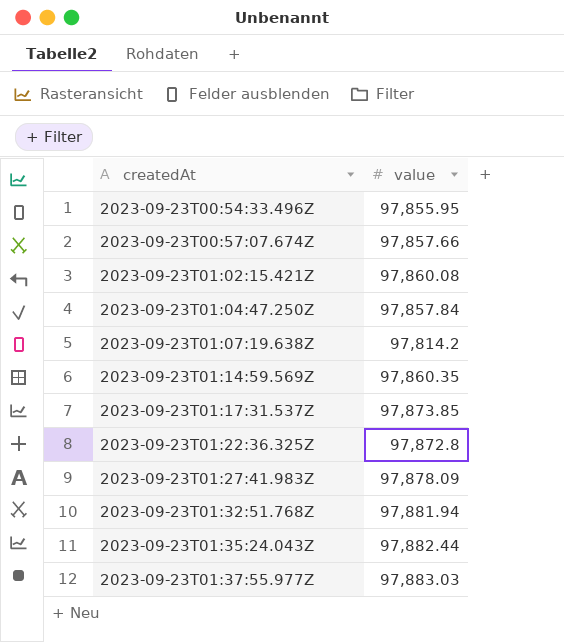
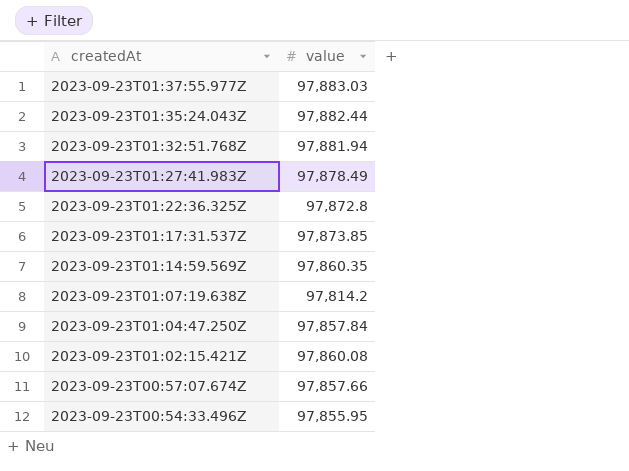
row order: createdAt ascending -> createdAt descending
2023-09-23T01:27:41.983Z | value: 97,878.09 -> 97,878.49

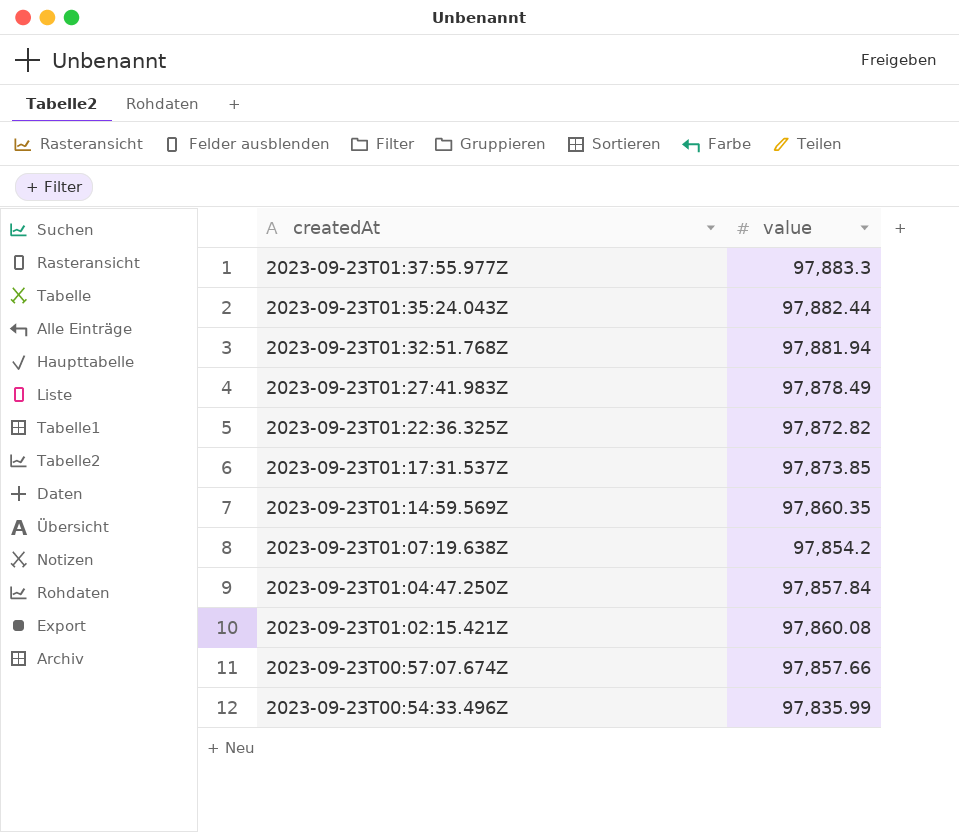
2023-09-23T01:37:55.977Z | value: 97,883.03 -> 97,883.3
2023-09-23T01:22:36.325Z | value: 97,872.8 -> 97,872.82
2023-09-23T01:07:19.638Z | value: 97,814.2 -> 97,854.2
2023-09-23T00:54:33.496Z | value: 97,855.95 -> 97,835.99

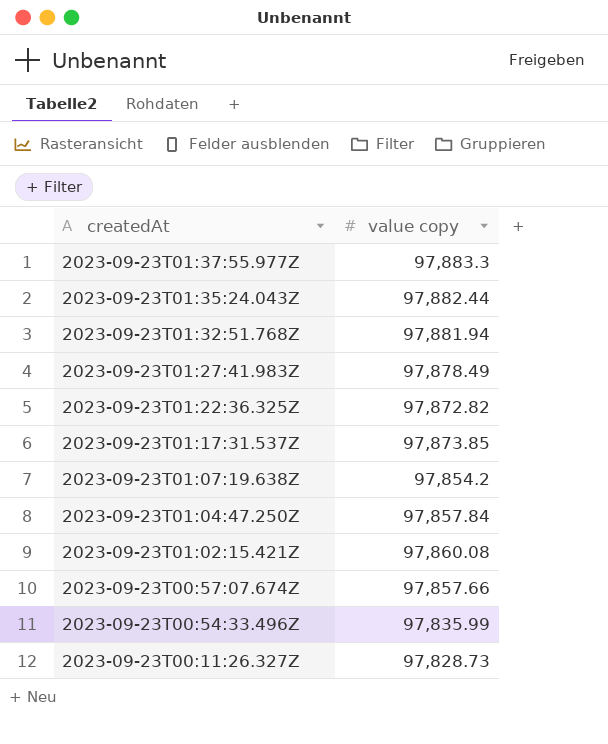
column name: value -> value copy
row 2023-09-23T01:14:59.569Z: 97,860.35 -> none
row 2023-09-23T00:11:26.327Z: none -> 97,828.73

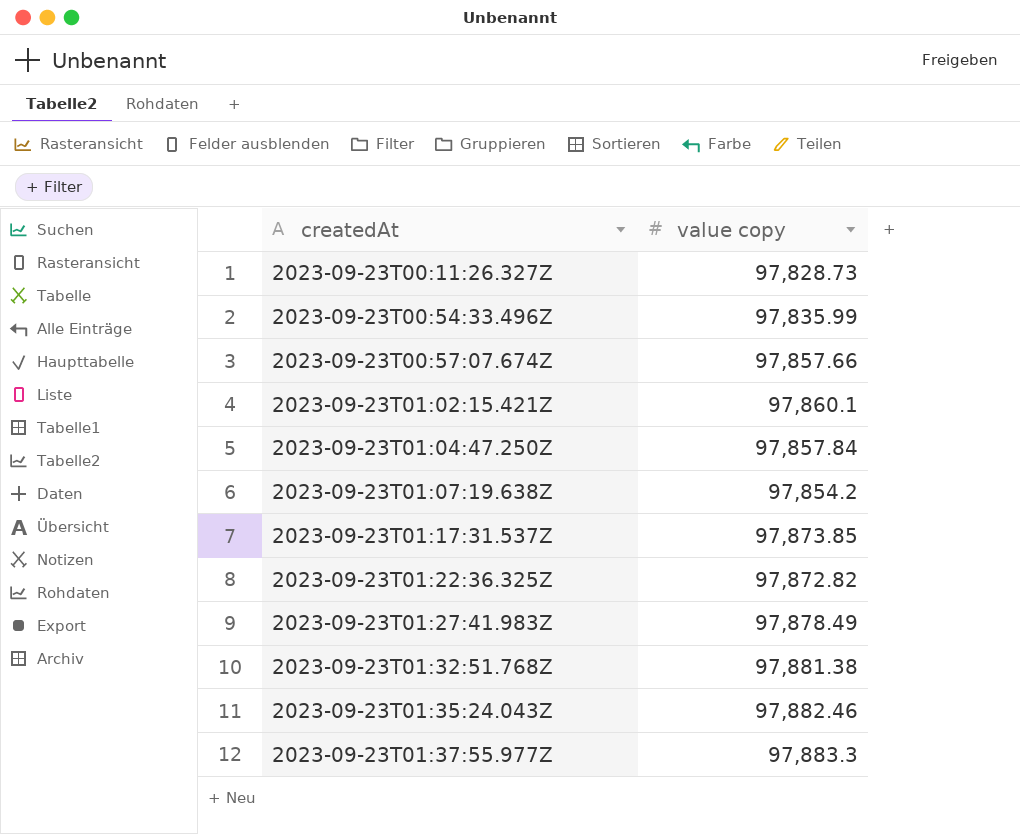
row order: createdAt descending -> createdAt ascending
2023-09-23T01:02:15.421Z | value copy: 97,860.08 -> 97,860.1
2023-09-23T01:32:51.768Z | value copy: 97,881.94 -> 97,881.38
2023-09-23T01:35:24.043Z | value copy: 97,882.44 -> 97,882.46

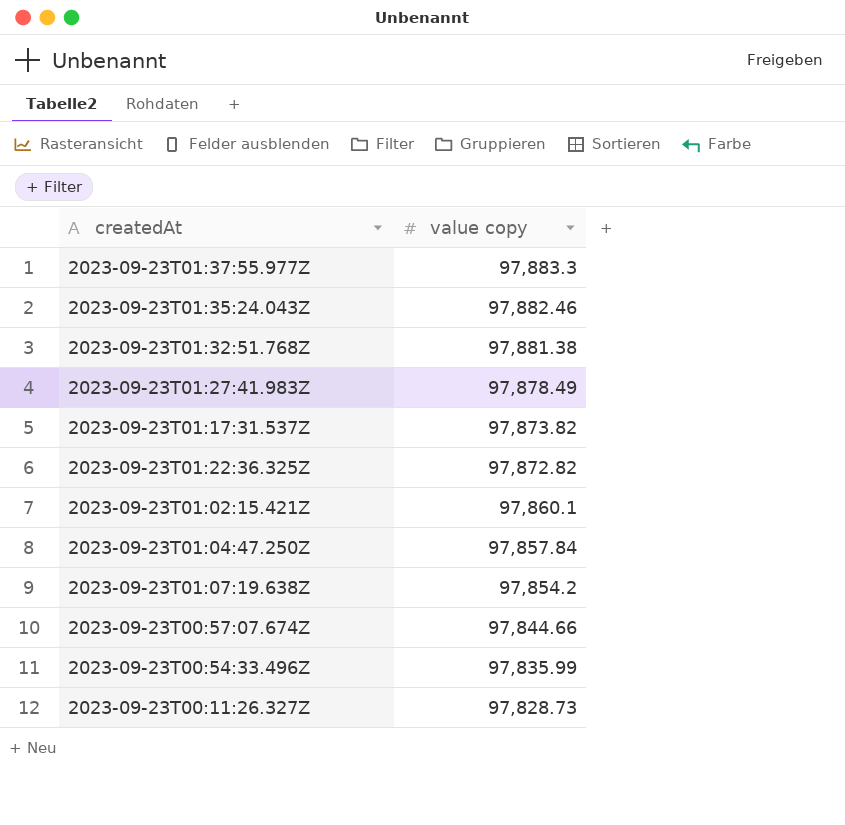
row order: createdAt ascending -> value copy descending
2023-09-23T01:17:31.537Z | value copy: 97,873.85 -> 97,873.82
2023-09-23T00:57:07.674Z | value copy: 97,857.66 -> 97,844.66

